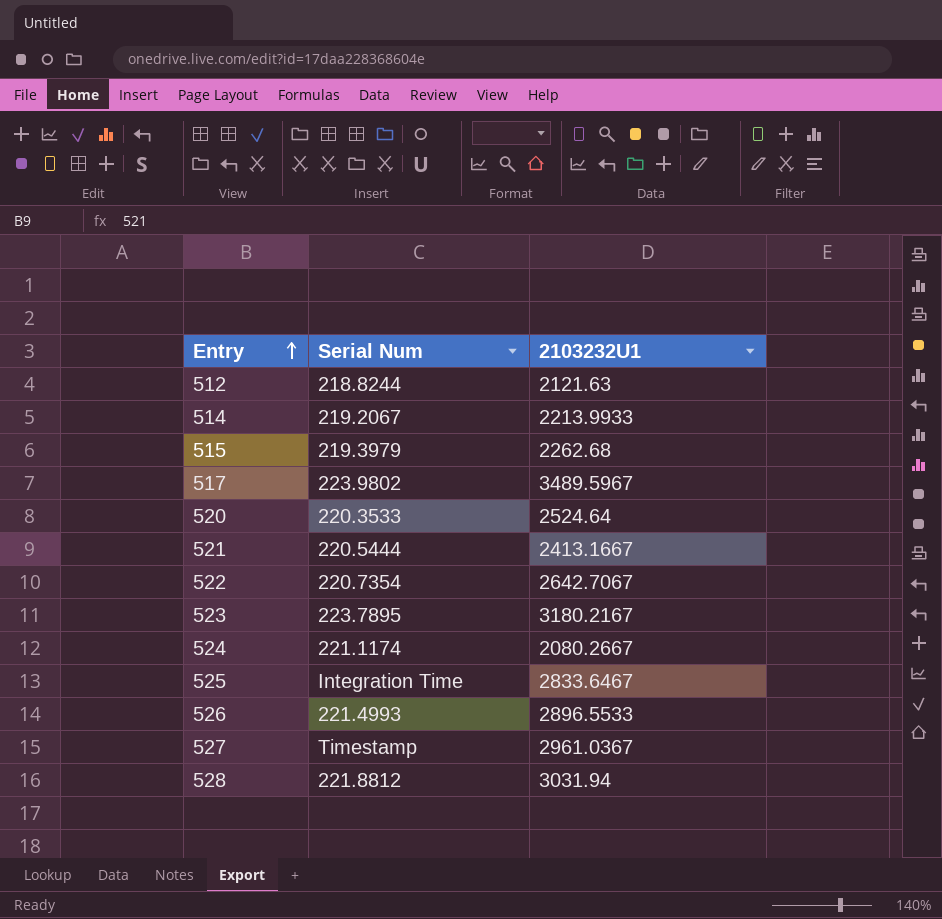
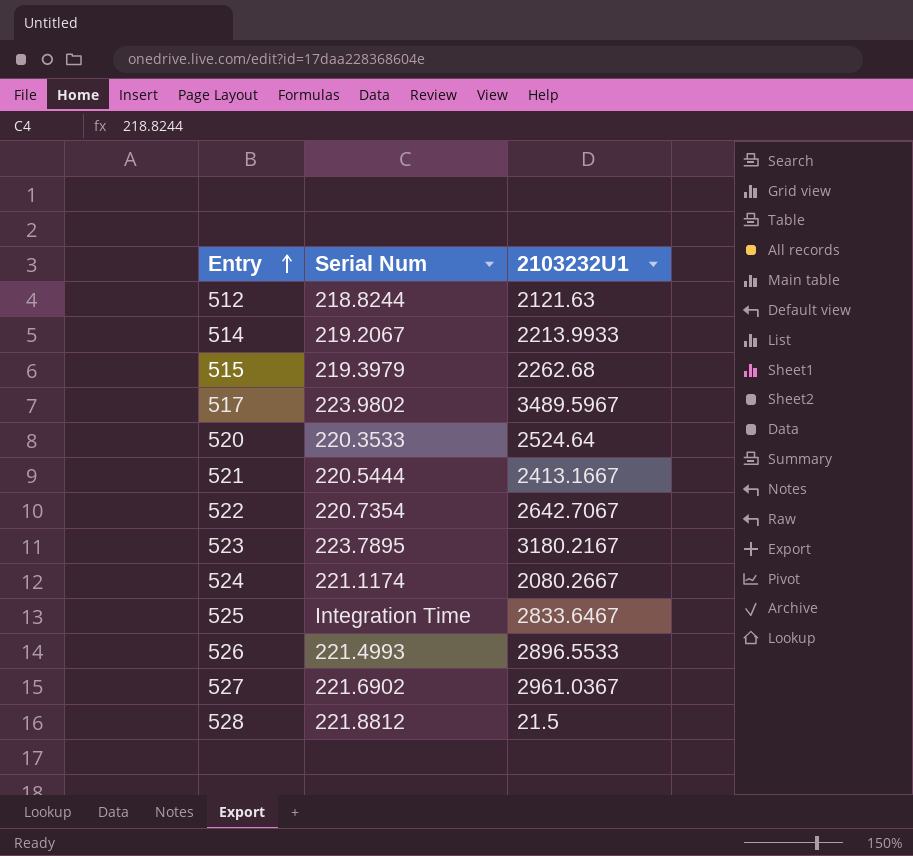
527 | Serial Num: Timestamp -> 221.6902
528 | 2103232U1: 3031.94 -> 21.5

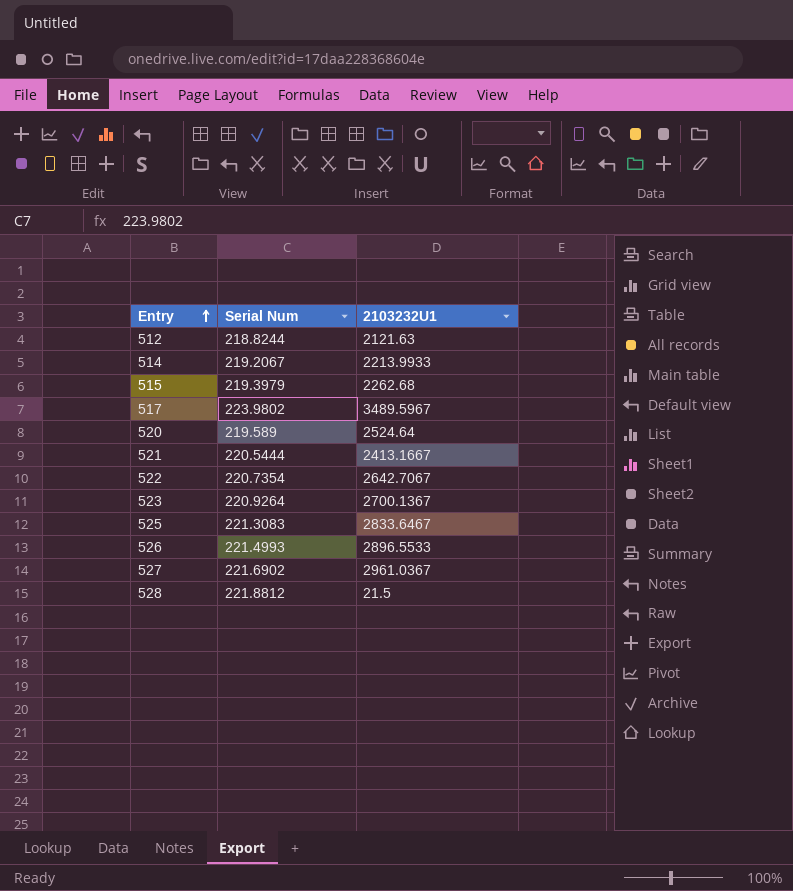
row 524: 221.1174 | 2080.2667 -> none
520 | Serial Num: 220.3533 -> 219.589
523 | Serial Num: 223.7895 -> 220.9264
523 | 2103232U1: 3180.2167 -> 2700.1367
525 | Serial Num: Integration Time -> 221.3083

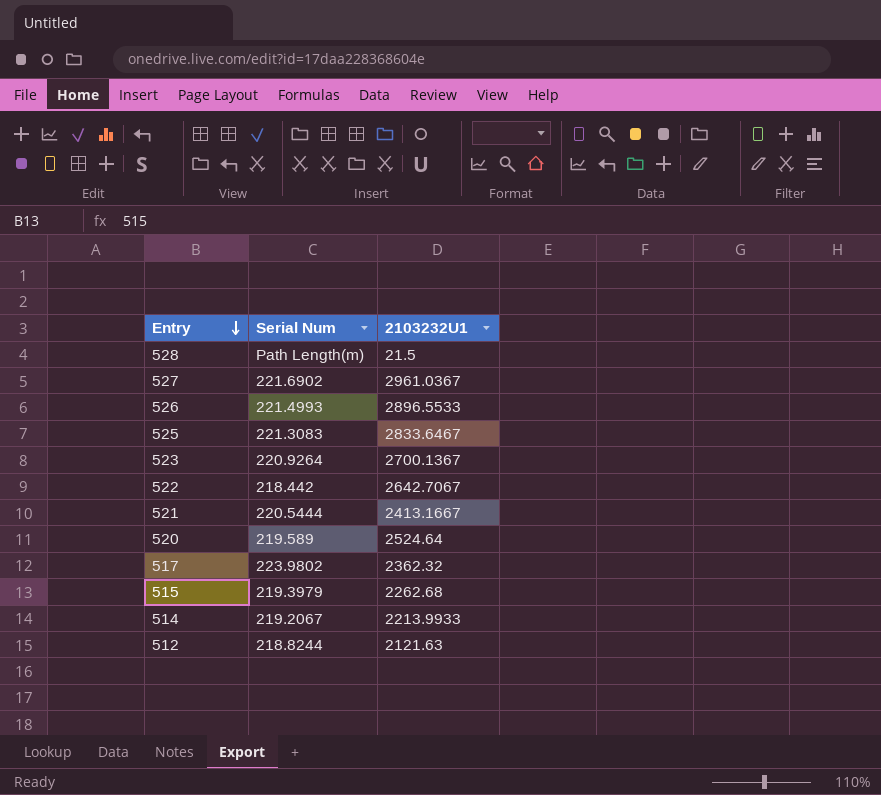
row order: Entry ascending -> Entry descending
528 | Serial Num: 221.8812 -> Path Length(m)
522 | Serial Num: 220.7354 -> 218.442
517 | 2103232U1: 3489.5967 -> 2362.32

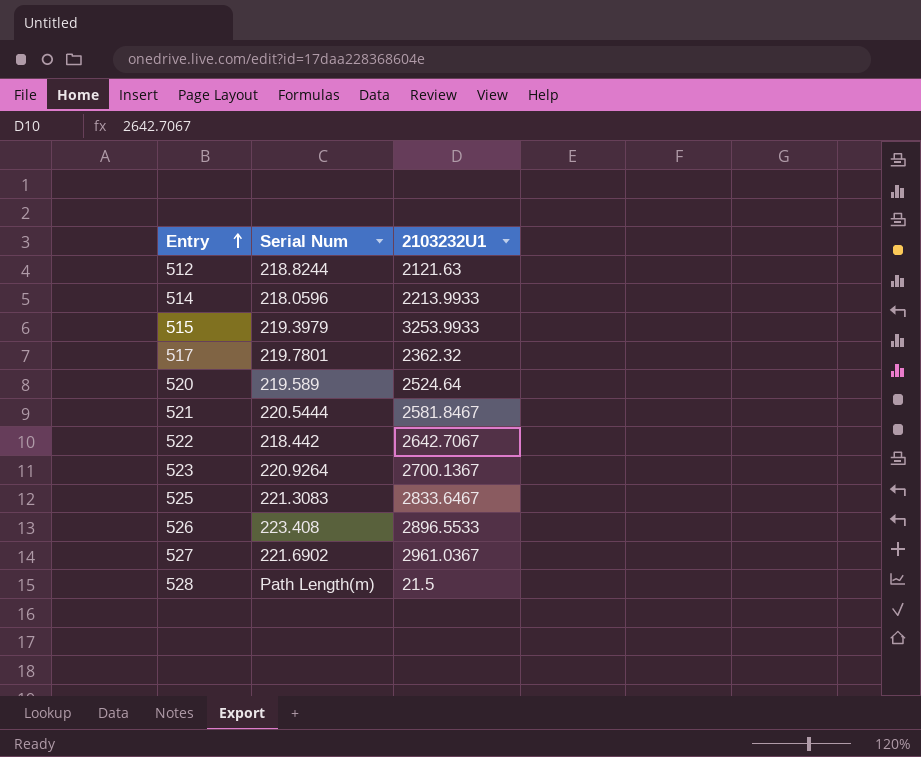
row order: Entry descending -> Entry ascending
514 | Serial Num: 219.2067 -> 218.0596
515 | 2103232U1: 2262.68 -> 3253.9933
517 | Serial Num: 223.9802 -> 219.7801
521 | 2103232U1: 2413.1667 -> 2581.8467
526 | Serial Num: 221.4993 -> 223.408

